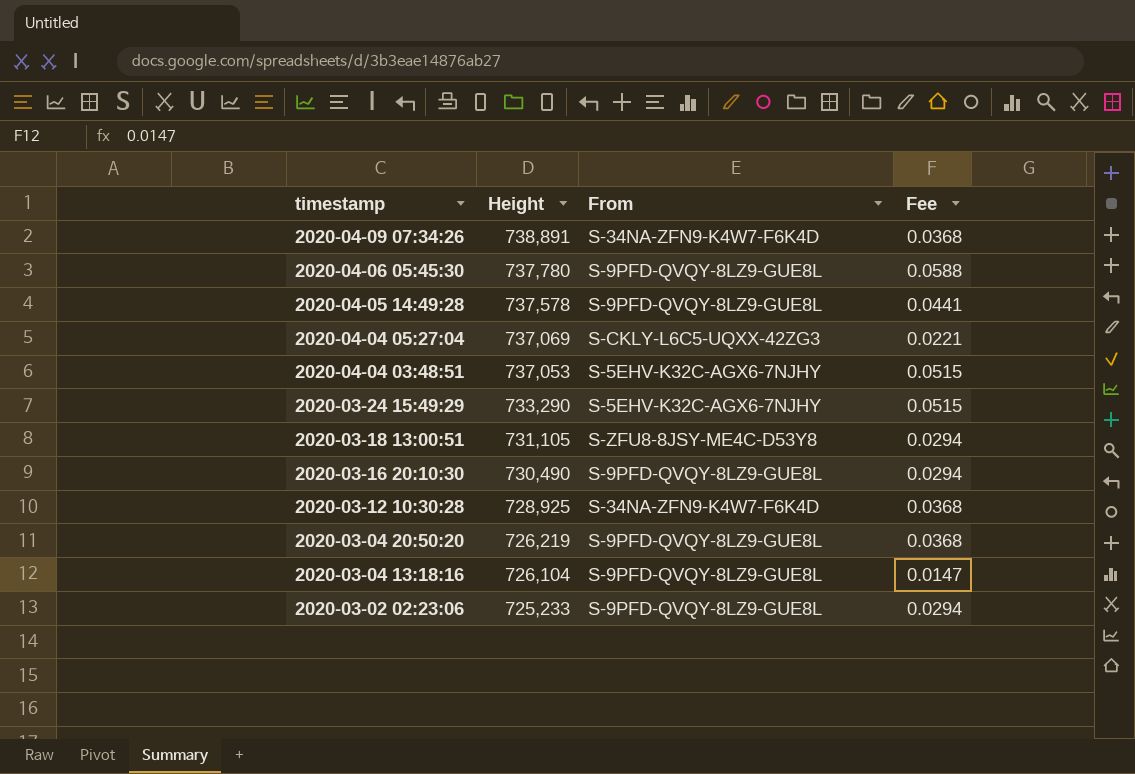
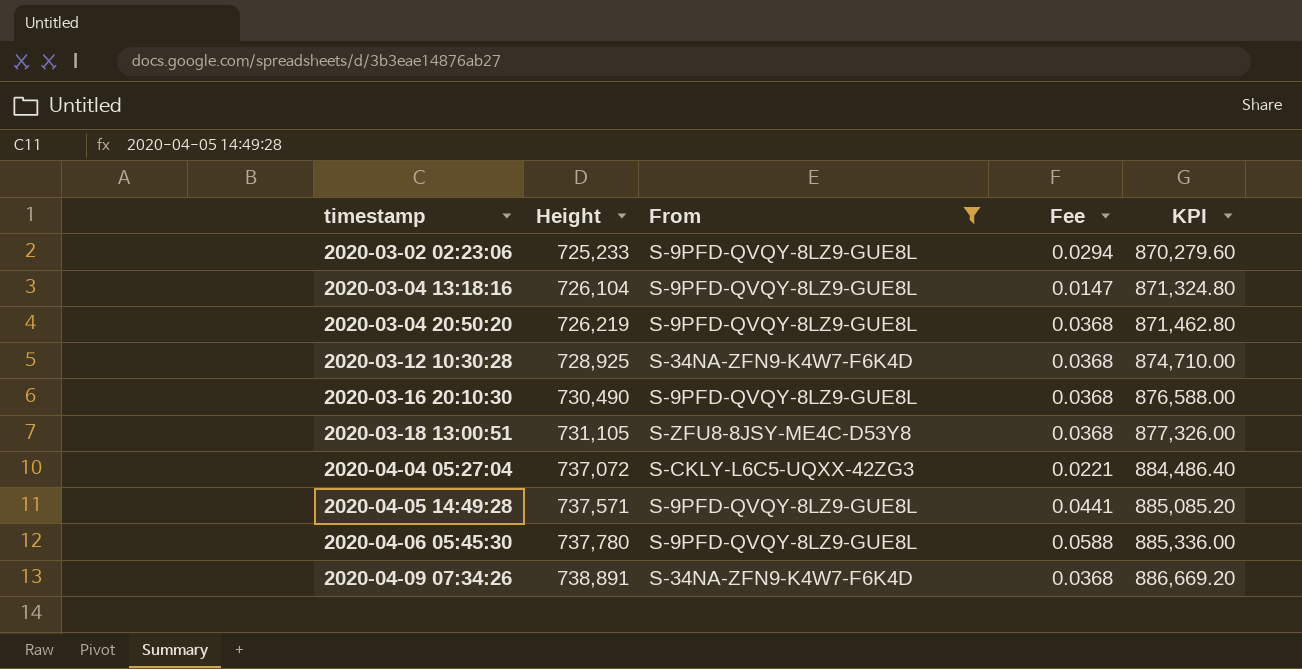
filter: none -> From != S-5EHV-K32C-AGX6-7NJHY
row order: timestamp descending -> timestamp ascending
column KPI | formula: none -> [Height] * 1.2
2020-03-16 20:10:30 | Fee: 0.0294 -> 0.0368
2020-03-18 13:00:51 | Fee: 0.0294 -> 0.0368
2020-04-04 05:27:04 | Height: 737,069 -> 737,072
2020-04-05 14:49:28 | Height: 737,578 -> 737,571

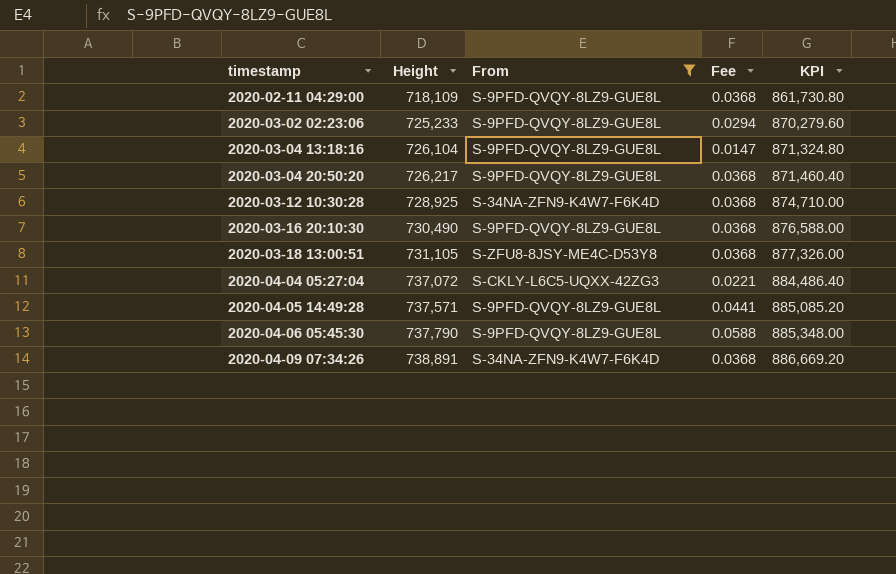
row 2020-02-11 04:29:00: none -> 718,109 | S-9PFD-QVQY-8LZ9-GUE8L | 0.0368 | 861,730.80
2020-03-04 20:50:20 | Height: 726,219 -> 726,217
2020-03-04 20:50:20 | KPI: 871,462.80 -> 871,460.40
2020-04-06 05:45:30 | Height: 737,780 -> 737,790
2020-04-06 05:45:30 | KPI: 885,336.00 -> 885,348.00

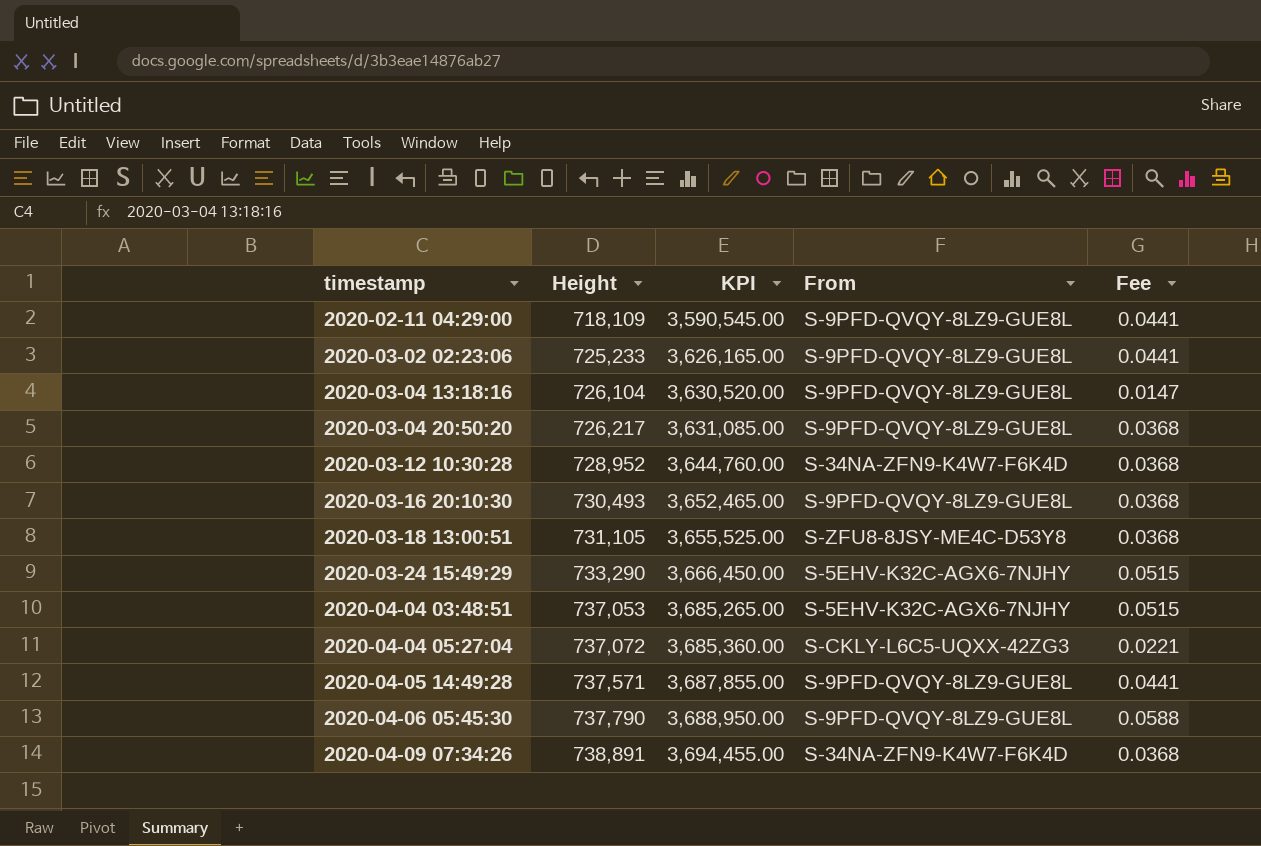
filter: From != S-5EHV-K32C-AGX6-7NJHY -> none
column KPI | formula: [Height] * 1.2 -> [Height] * 5
column KPI | position: 5 -> 3
2020-02-11 04:29:00 | Fee: 0.0368 -> 0.0441
2020-03-02 02:23:06 | Fee: 0.0294 -> 0.0441
2020-03-12 10:30:28 | Height: 728,925 -> 728,952
2020-03-16 20:10:30 | Height: 730,490 -> 730,493

